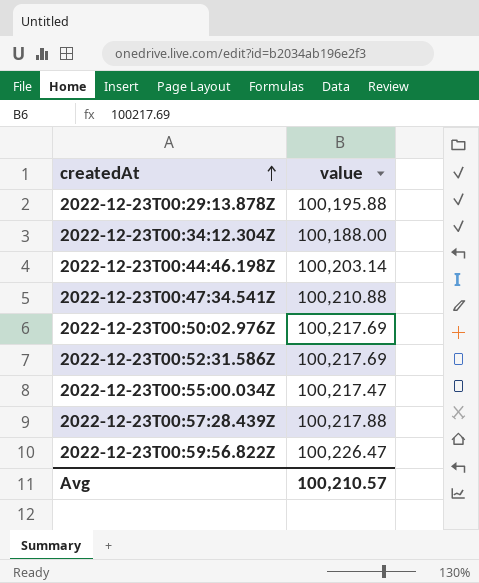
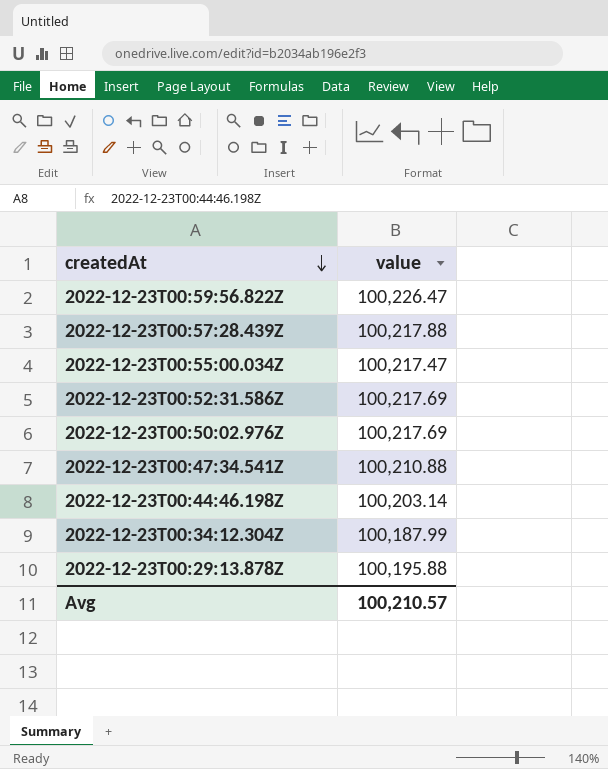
row order: createdAt ascending -> createdAt descending
2022-12-23T00:34:12.304Z | value: 100,188.00 -> 100,187.99

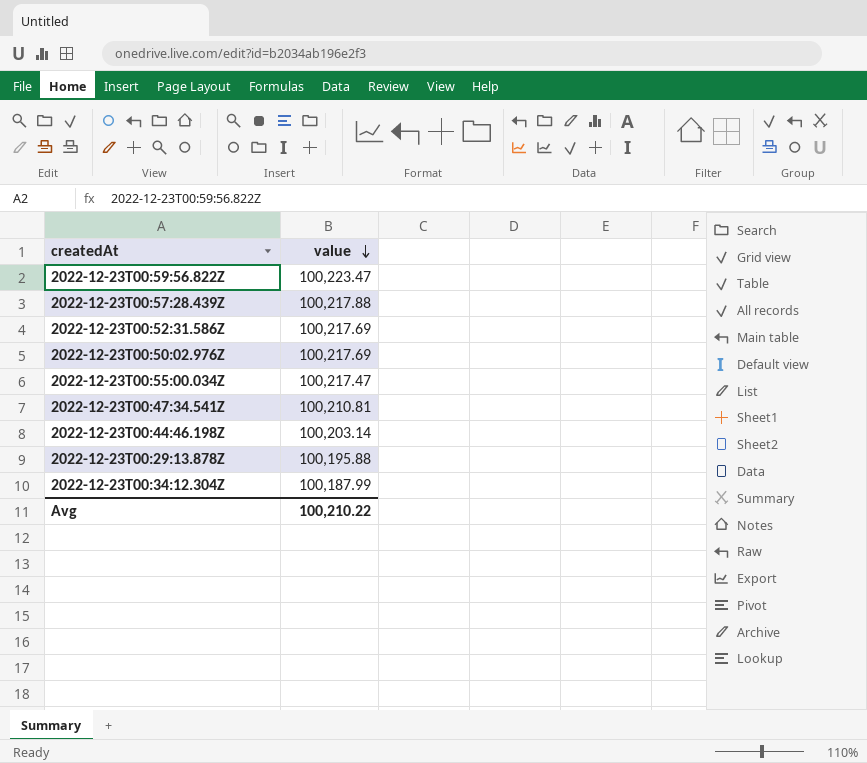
row order: createdAt descending -> value descending
2022-12-23T00:59:56.822Z | value: 100,226.47 -> 100,223.47
2022-12-23T00:47:34.541Z | value: 100,210.88 -> 100,210.81
Avg | value: 100,210.57 -> 100,210.22

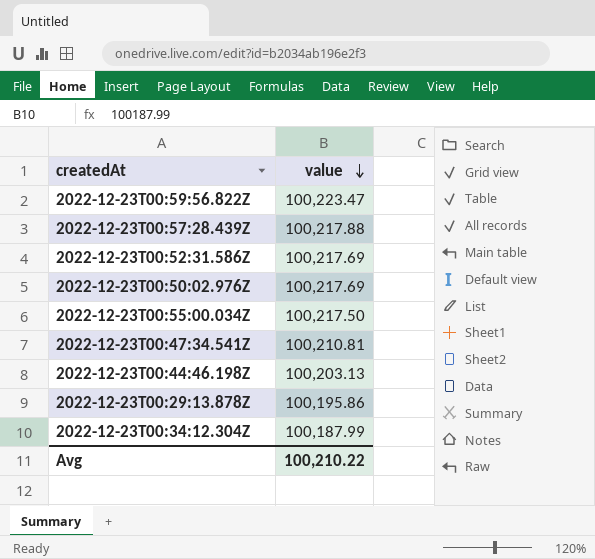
2022-12-23T00:55:00.034Z | value: 100,217.47 -> 100,217.50
2022-12-23T00:44:46.198Z | value: 100,203.14 -> 100,203.13
2022-12-23T00:29:13.878Z | value: 100,195.88 -> 100,195.86

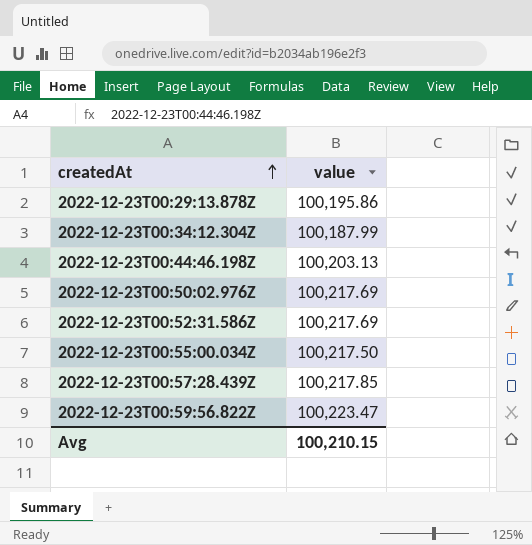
row order: value descending -> createdAt ascending
row 2022-12-23T00:47:34.541Z: 100,210.81 -> none
2022-12-23T00:57:28.439Z | value: 100,217.88 -> 100,217.85
Avg | value: 100,210.22 -> 100,210.15

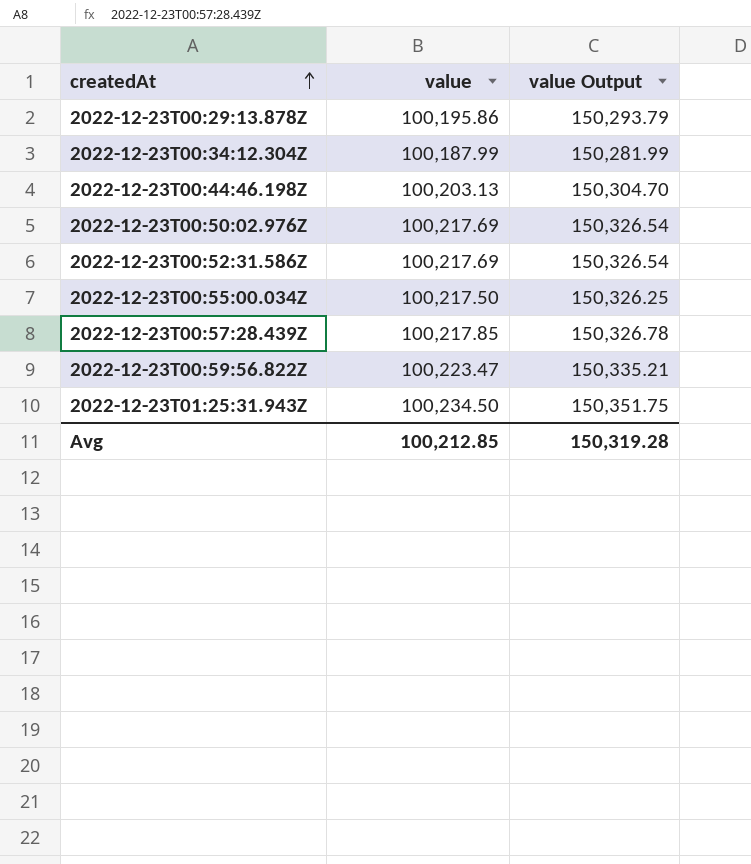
column value Output | formula: none -> [value] * 1.5
row 2022-12-23T01:25:31.943Z: none -> 100,234.50 | 150,351.75
Avg | value: 100,210.15 -> 100,212.85

